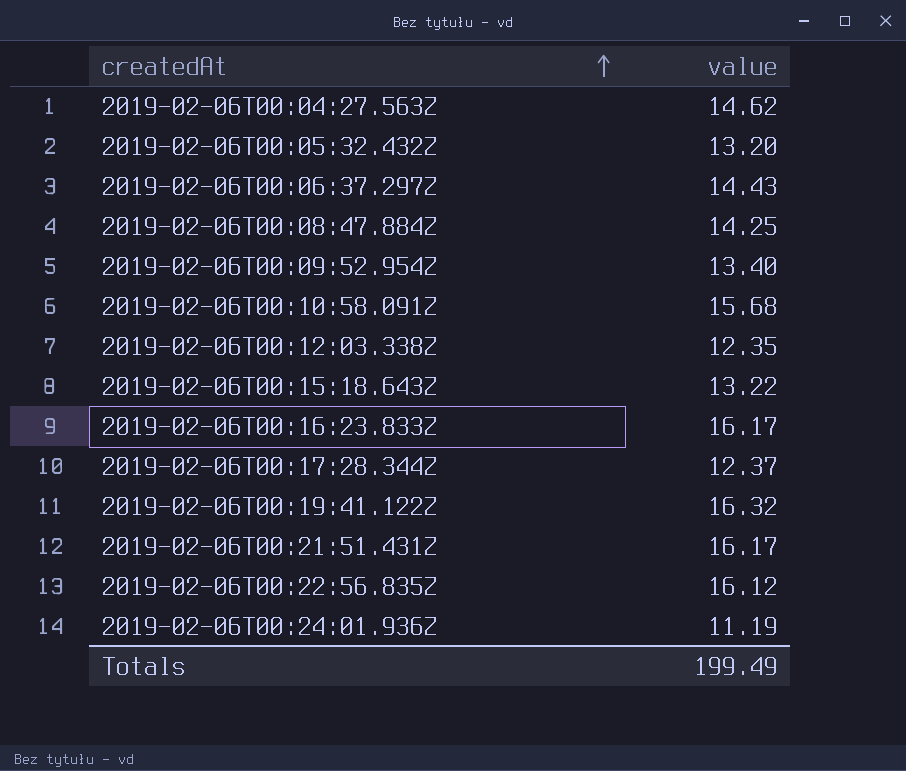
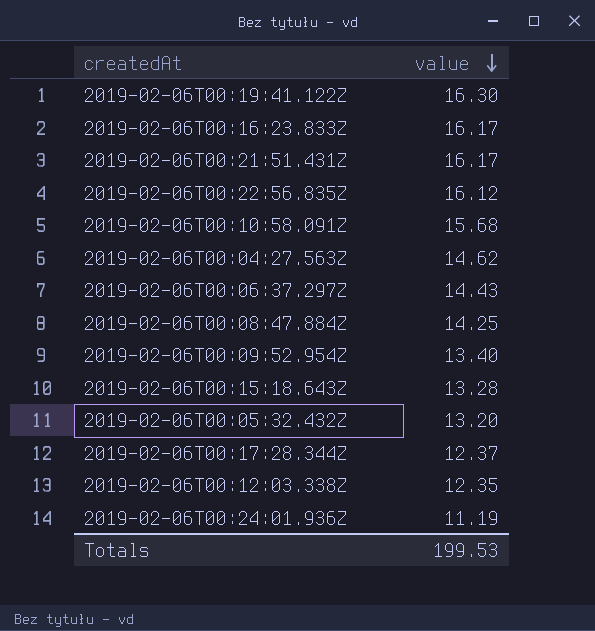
row order: createdAt ascending -> value descending
2019-02-06T00:19:41.122Z | value: 16.32 -> 16.30
2019-02-06T00:15:18.643Z | value: 13.22 -> 13.28
Totals | value: 199.49 -> 199.53

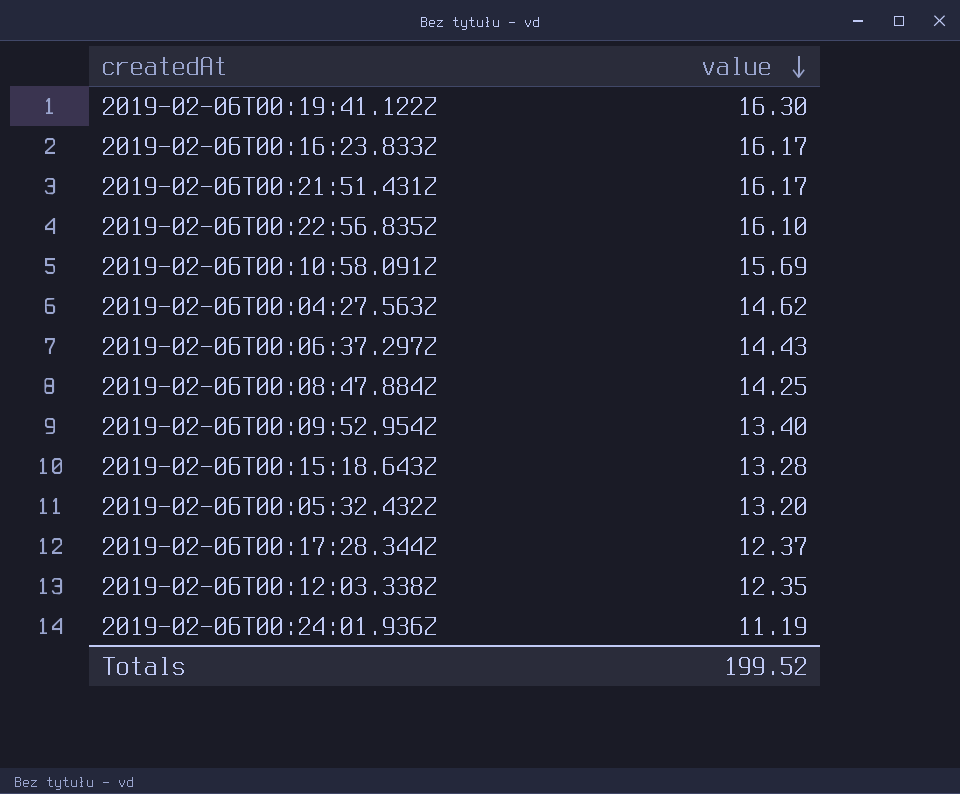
2019-02-06T00:22:56.835Z | value: 16.12 -> 16.10
2019-02-06T00:10:58.091Z | value: 15.68 -> 15.69
Totals | value: 199.53 -> 199.52

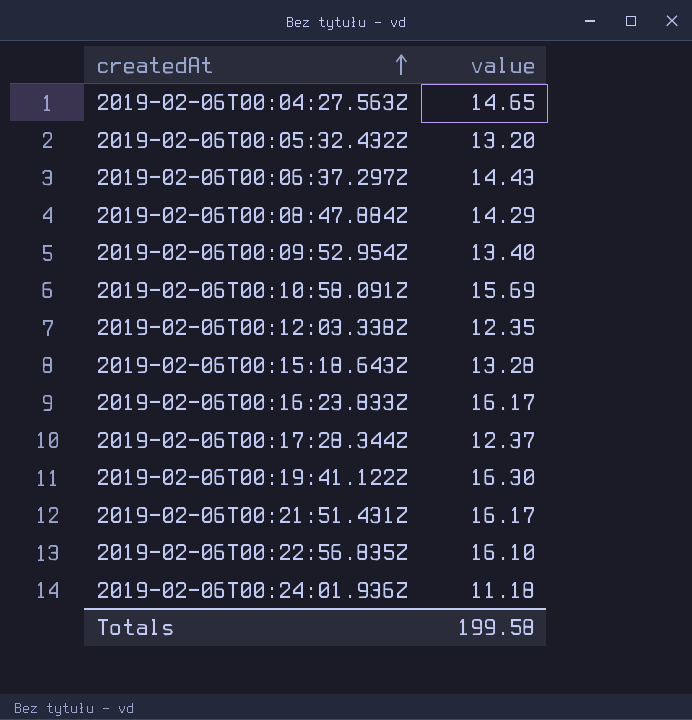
row order: value descending -> createdAt ascending
2019-02-06T00:04:27.563Z | value: 14.62 -> 14.65
2019-02-06T00:08:47.884Z | value: 14.25 -> 14.29
2019-02-06T00:24:01.936Z | value: 11.19 -> 11.18
Totals | value: 199.52 -> 199.58

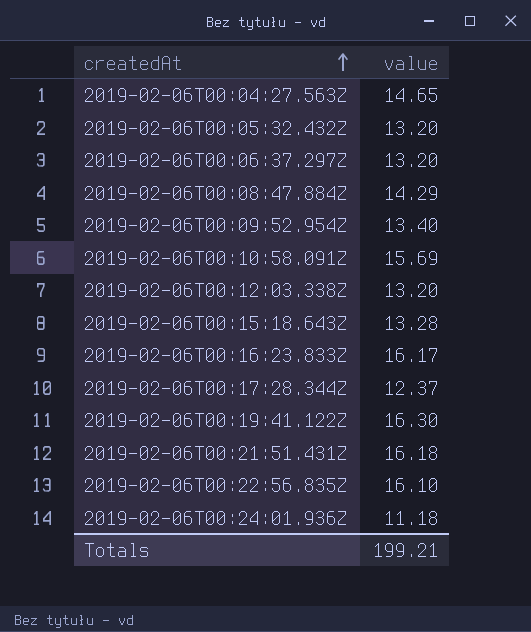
2019-02-06T00:06:37.297Z | value: 14.43 -> 13.20
2019-02-06T00:12:03.338Z | value: 12.35 -> 13.20
2019-02-06T00:21:51.431Z | value: 16.17 -> 16.18
Totals | value: 199.58 -> 199.21

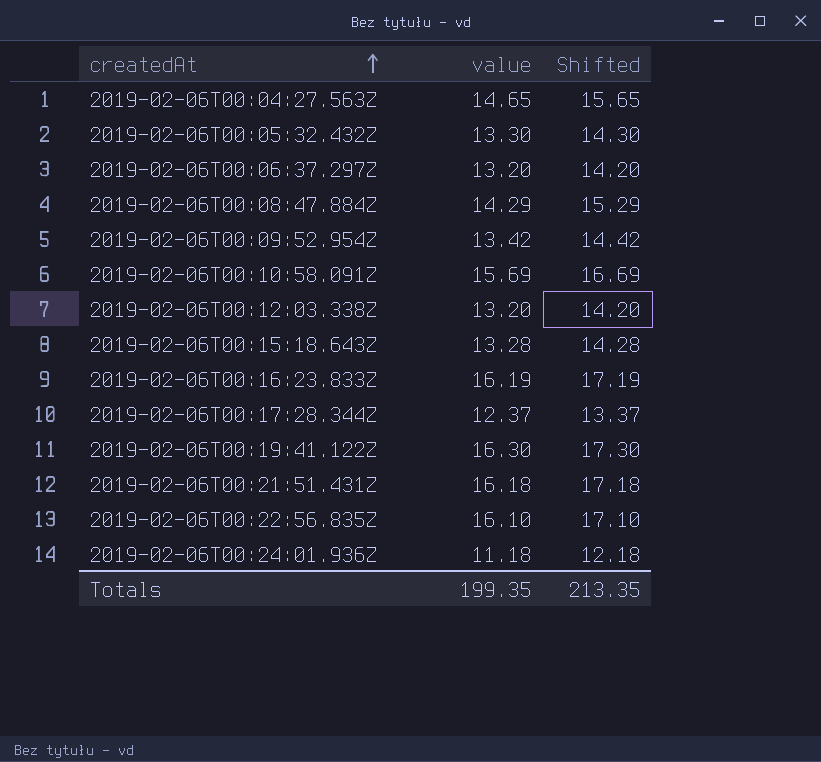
column Shifted | formula: none -> [value] + 1
2019-02-06T00:05:32.432Z | value: 13.20 -> 13.30
2019-02-06T00:09:52.954Z | value: 13.40 -> 13.42
2019-02-06T00:16:23.833Z | value: 16.17 -> 16.19
Totals | value: 199.21 -> 199.35

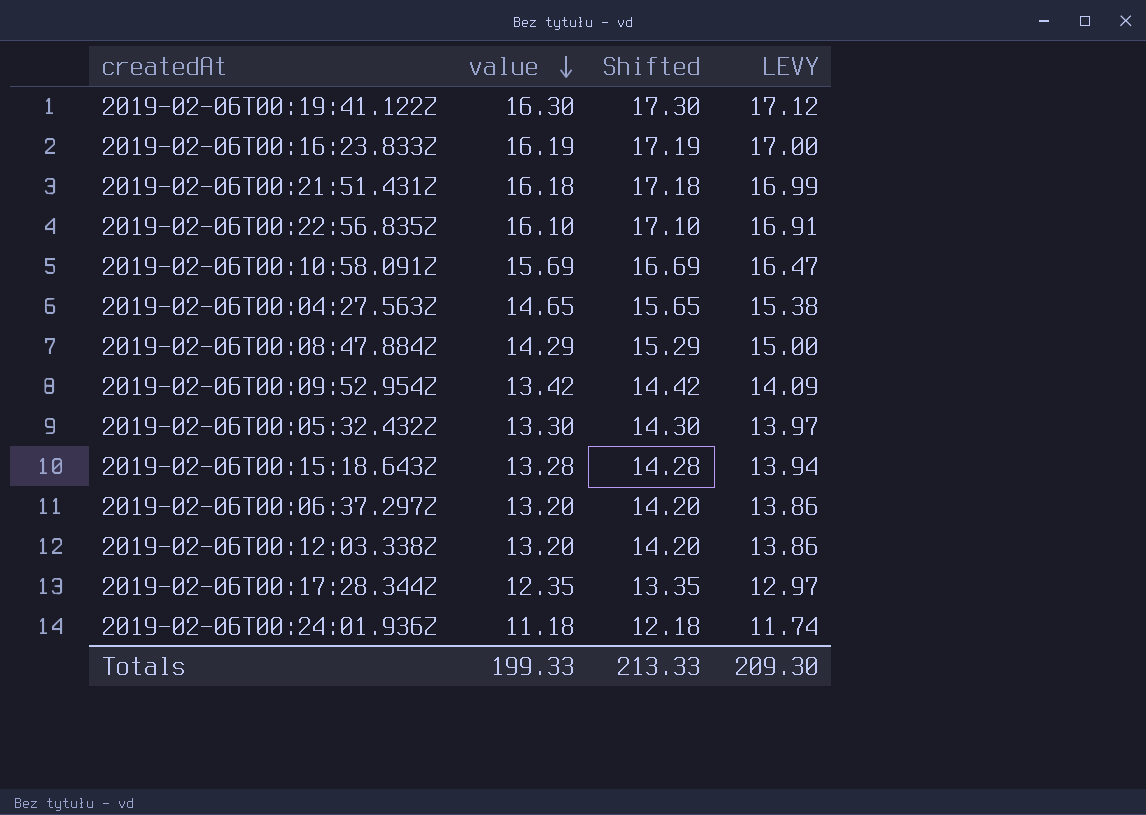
row order: createdAt ascending -> value descending
column LEVY | formula: none -> [value] * 1.05
2019-02-06T00:17:28.344Z | value: 12.37 -> 12.35
2019-02-06T00:17:28.344Z | Shifted: 13.37 -> 13.35
Totals | value: 199.35 -> 199.33
Totals | Shifted: 213.35 -> 213.33

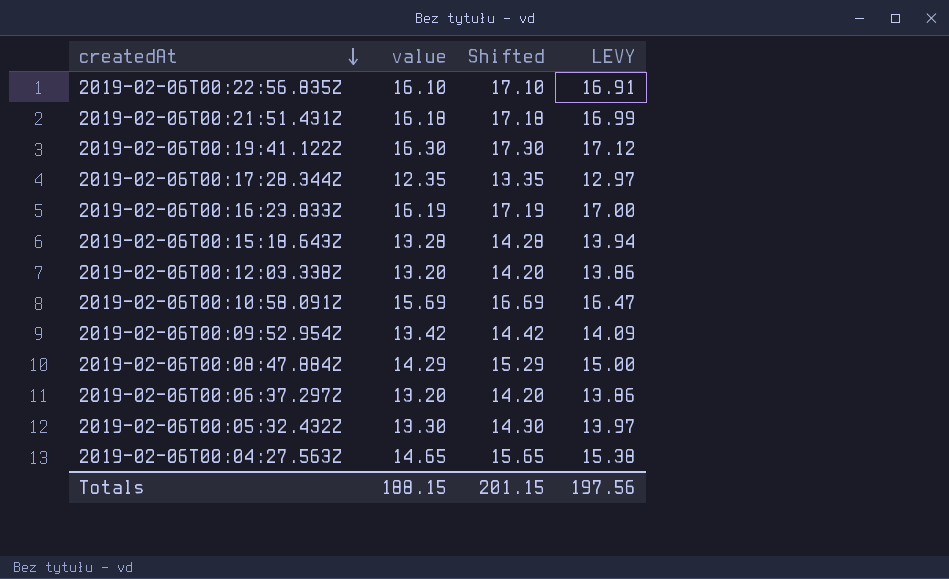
row order: value descending -> createdAt descending
row 2019-02-06T00:24:01.936Z: 11.18 | 12.18 | 11.74 -> none
Totals | value: 199.33 -> 188.15
Totals | Shifted: 213.33 -> 201.15
Totals | LEVY: 209.30 -> 197.56

